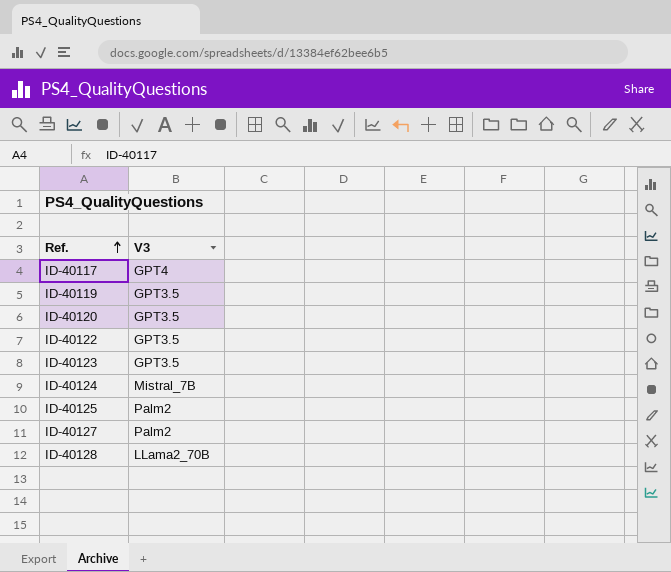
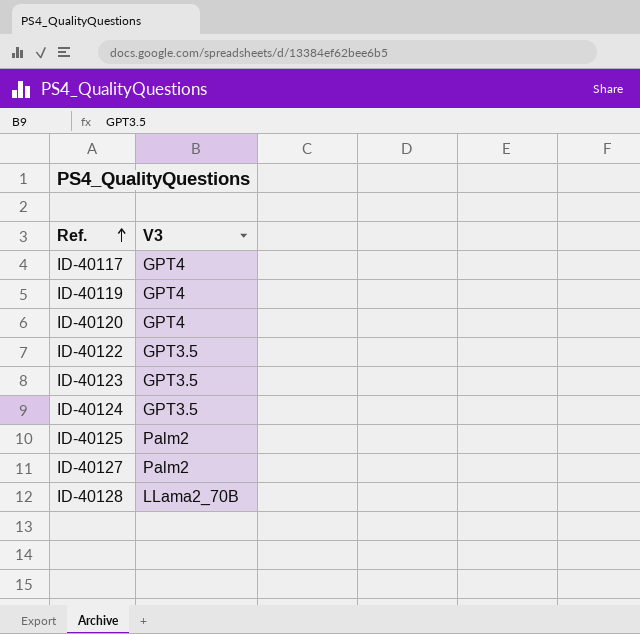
ID-40119 | V3: GPT3.5 -> GPT4
ID-40120 | V3: GPT3.5 -> GPT4
ID-40124 | V3: Mistral_7B -> GPT3.5

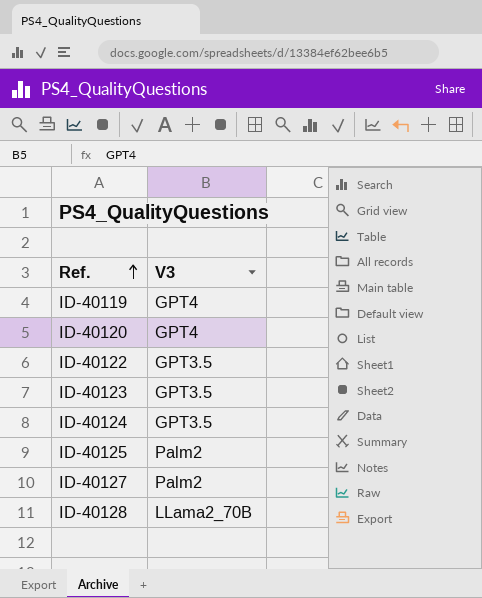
row ID-40117: GPT4 -> none

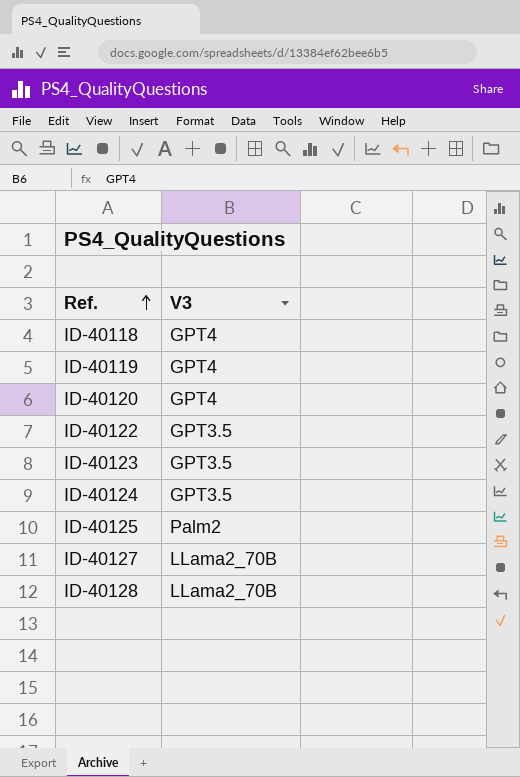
row ID-40118: none -> GPT4
ID-40127 | V3: Palm2 -> LLama2_70B

